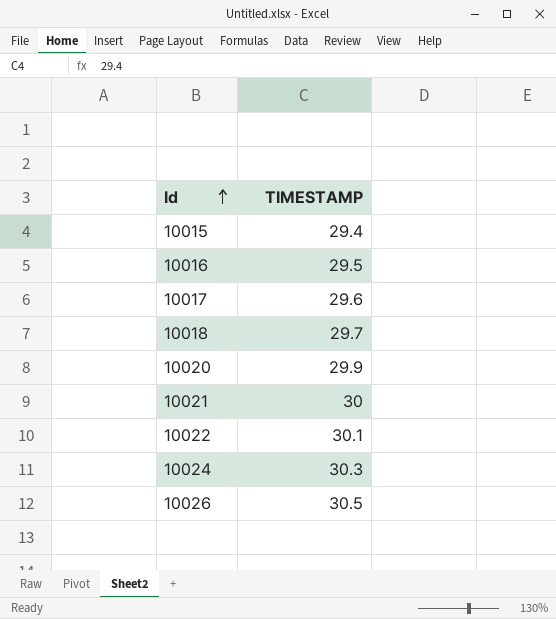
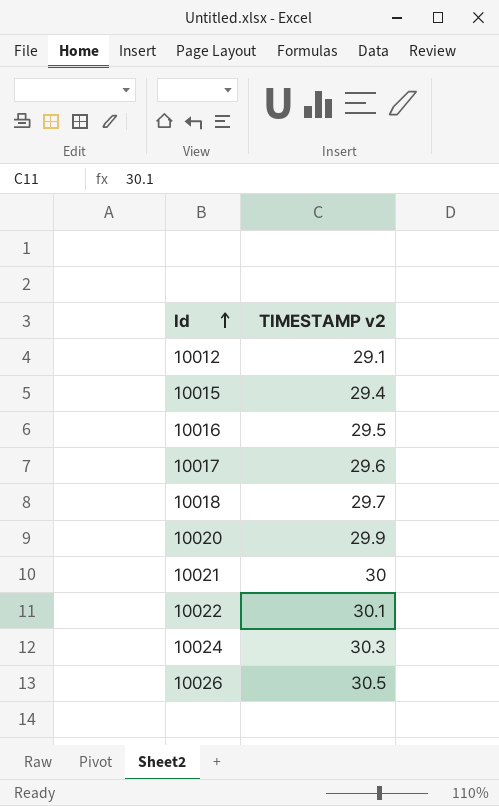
column name: TIMESTAMP -> TIMESTAMP v2
row 10012: none -> 29.1

